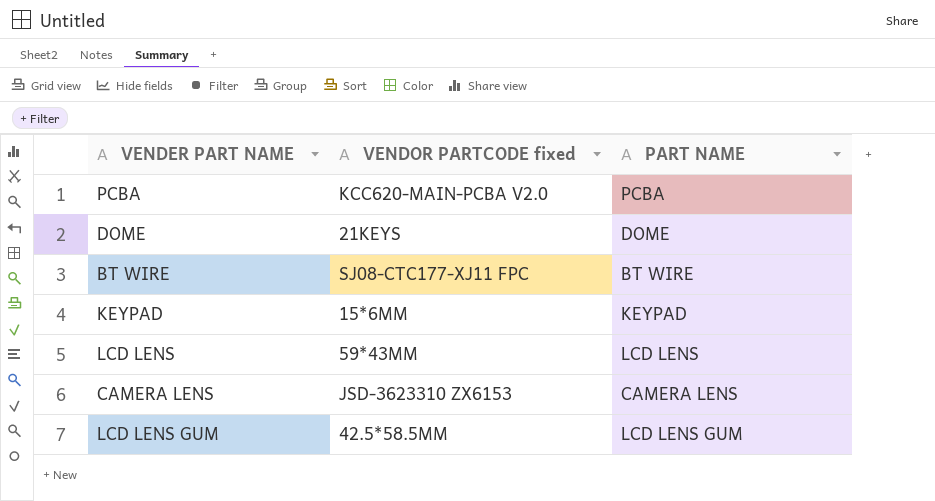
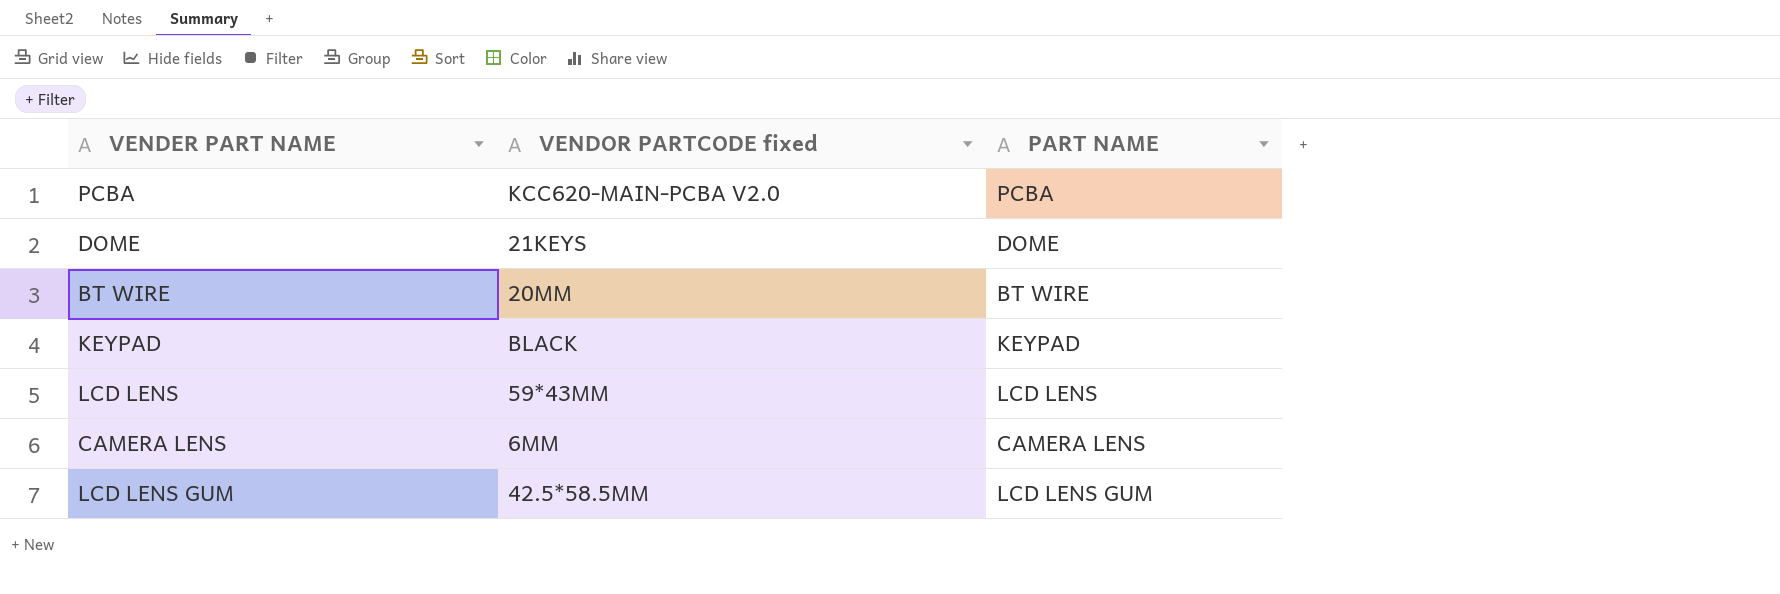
BT WIRE | VENDOR PARTCODE fixed: SJ08-CTC177-XJ11 FPC -> 20MM
KEYPAD | VENDOR PARTCODE fixed: 15*6MM -> BLACK
CAMERA LENS | VENDOR PARTCODE fixed: JSD-3623310 ZX6153 -> 6MM

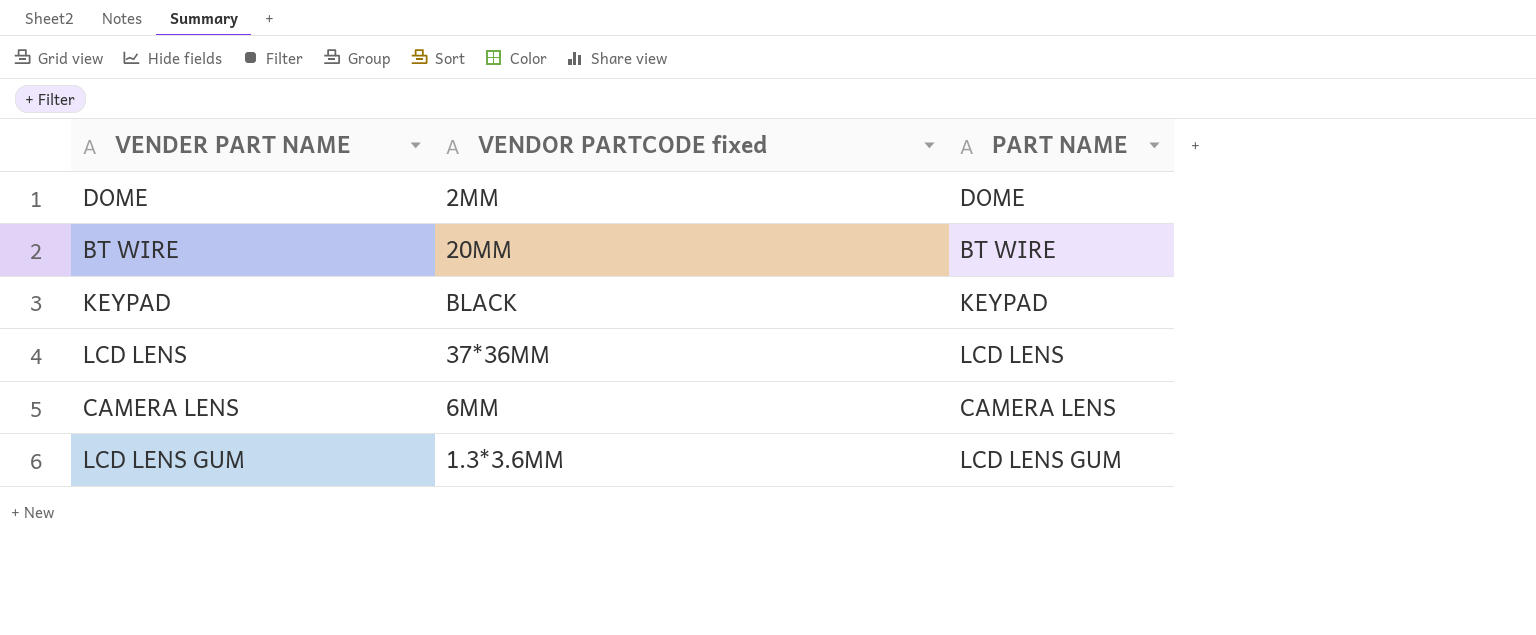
row PCBA: KCC620-MAIN-PCBA V2.0 | PCBA -> none
DOME | VENDOR PARTCODE fixed: 21KEYS -> 2MM
LCD LENS | VENDOR PARTCODE fixed: 59*43MM -> 37*36MM
LCD LENS GUM | VENDOR PARTCODE fixed: 42.5*58.5MM -> 1.3*3.6MM

